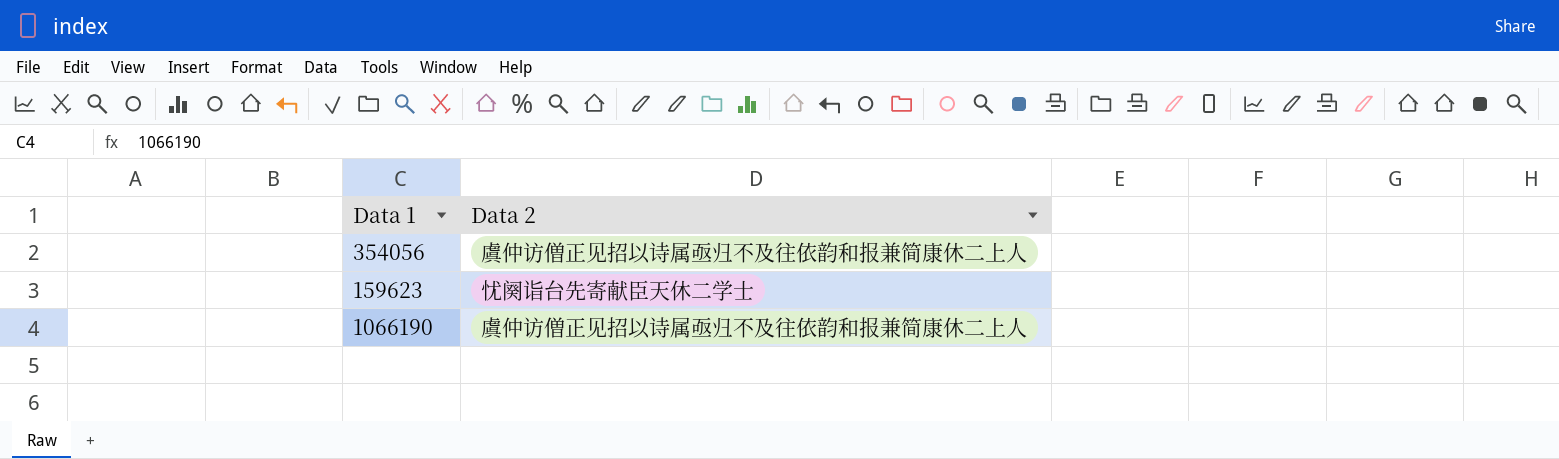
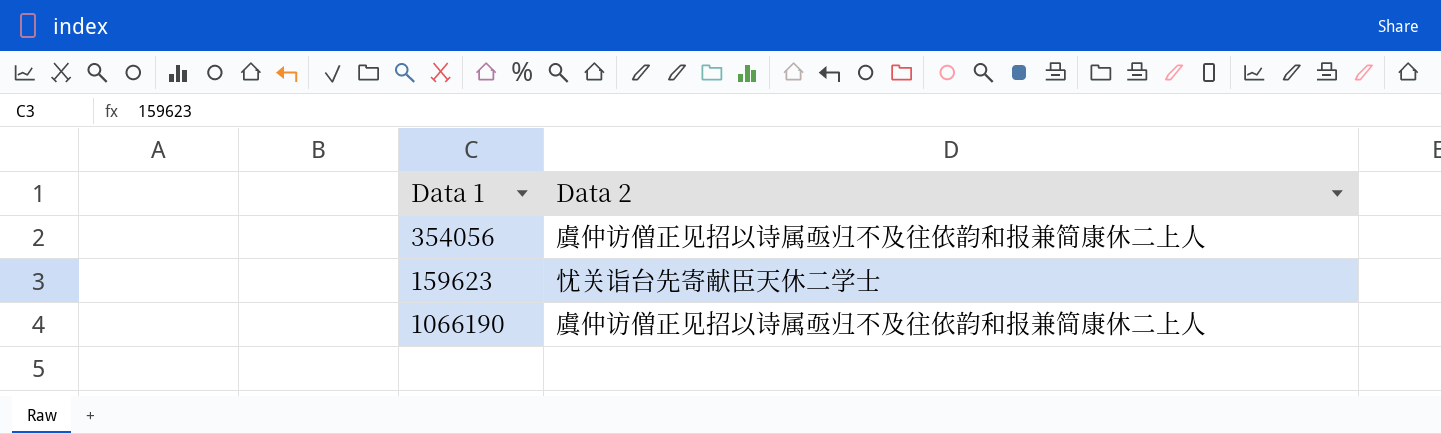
159623 | Data 2: 忧阕诣台先寄献臣天休二学士 -> 忧关诣台先寄献臣天休二学士

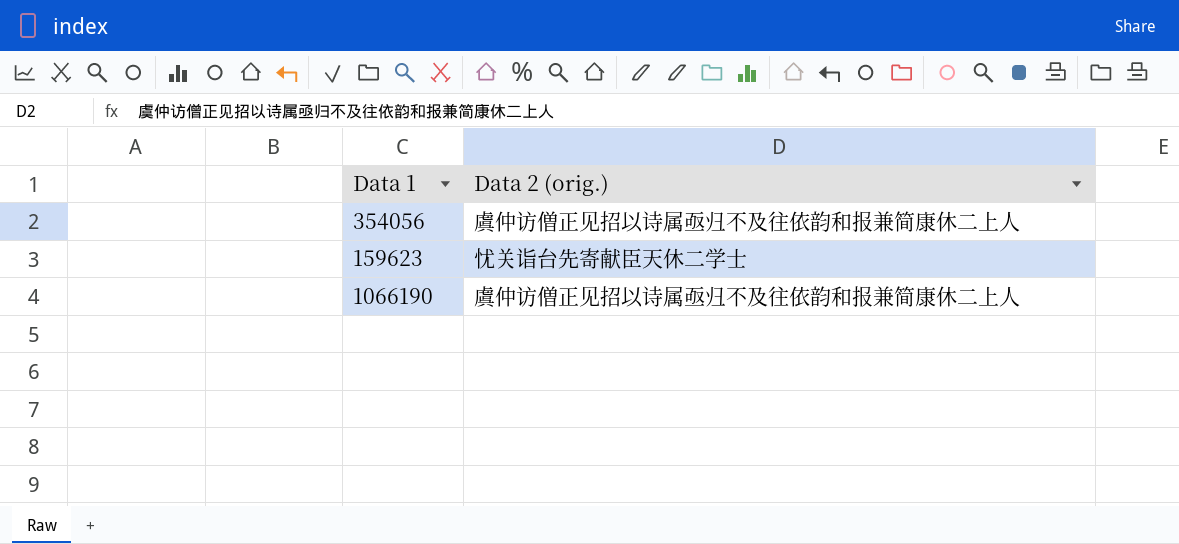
column name: Data 2 -> Data 2 (orig.)

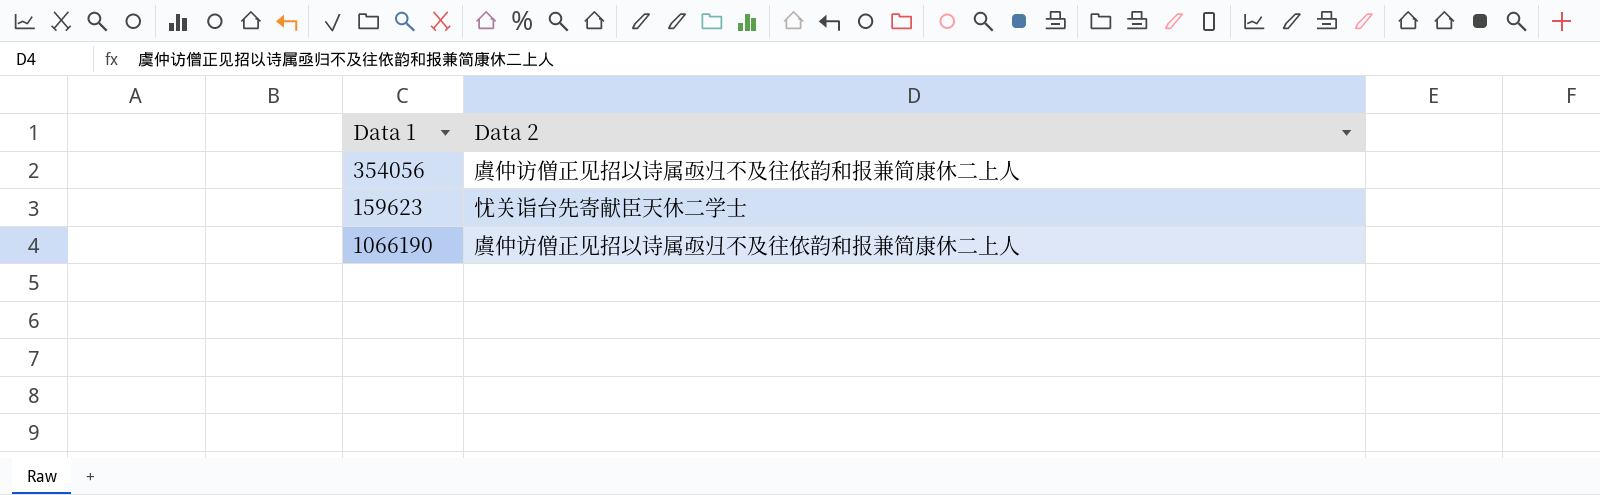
column name: Data 2 (orig.) -> Data 2

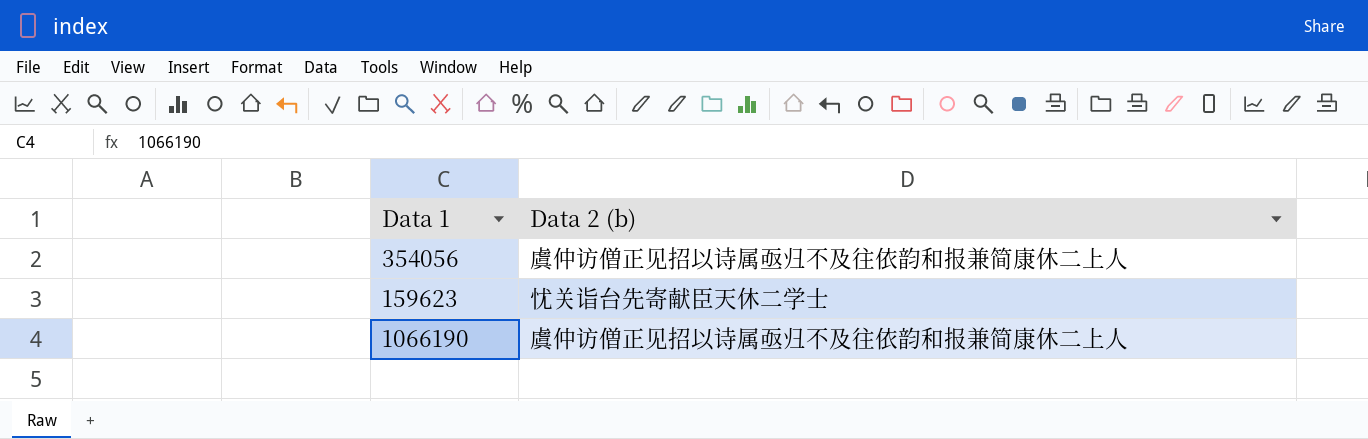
column name: Data 2 -> Data 2 (b)

